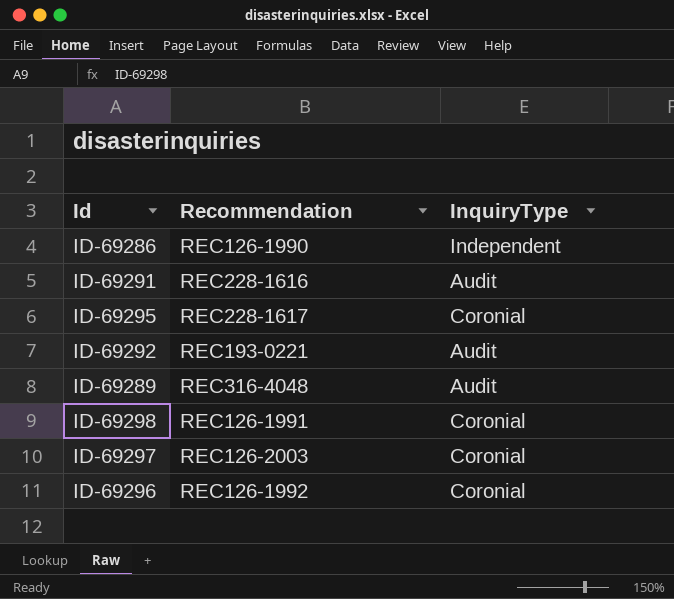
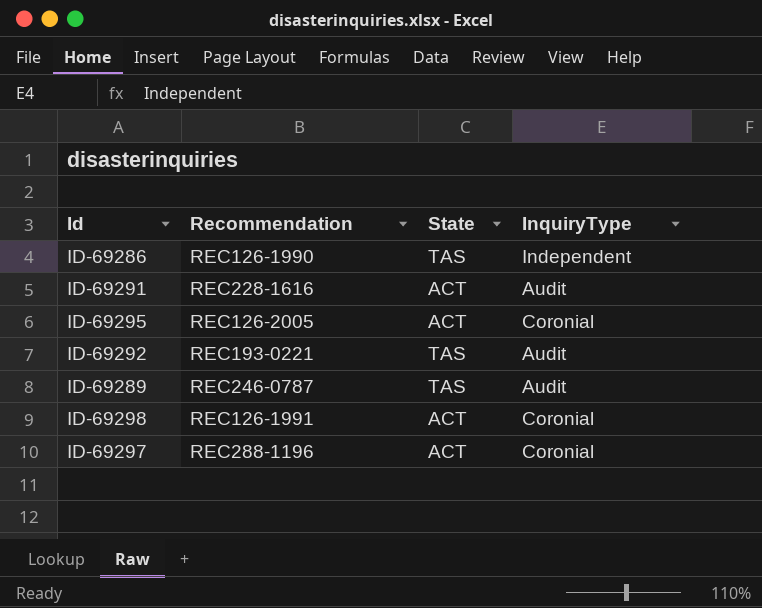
column State | position: none -> 3
row ID-69296: REC126-1992 | Coronial -> none
ID-69295 | Recommendation: REC228-1617 -> REC126-2005
ID-69289 | Recommendation: REC316-4048 -> REC246-0787
ID-69297 | Recommendation: REC126-2003 -> REC288-1196

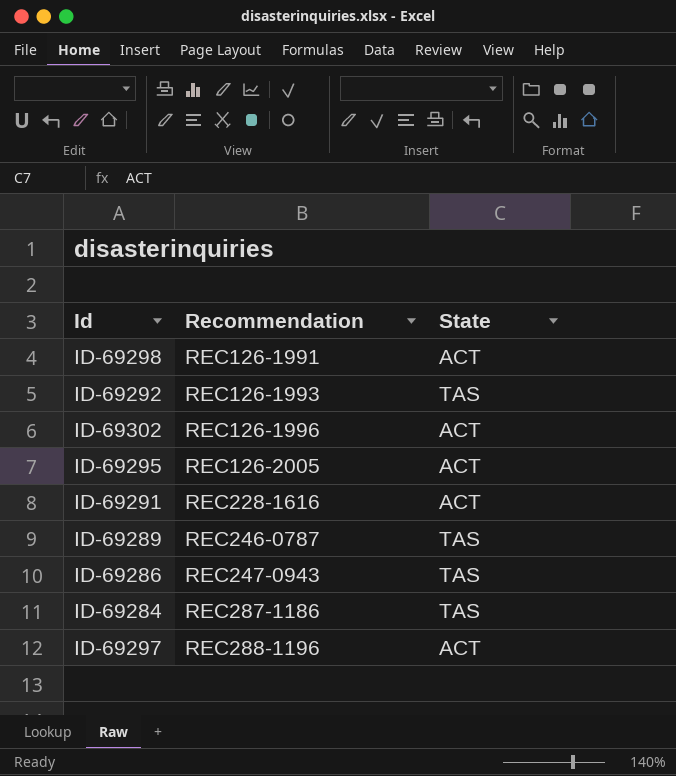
row order: none -> Recommendation ascending
column InquiryType | position: 4 -> none
ID-69292 | Recommendation: REC193-0221 -> REC126-1993
row ID-69302: none -> REC126-1996 | ACT
ID-69286 | Recommendation: REC126-1990 -> REC247-0943
row ID-69284: none -> REC287-1186 | TAS

